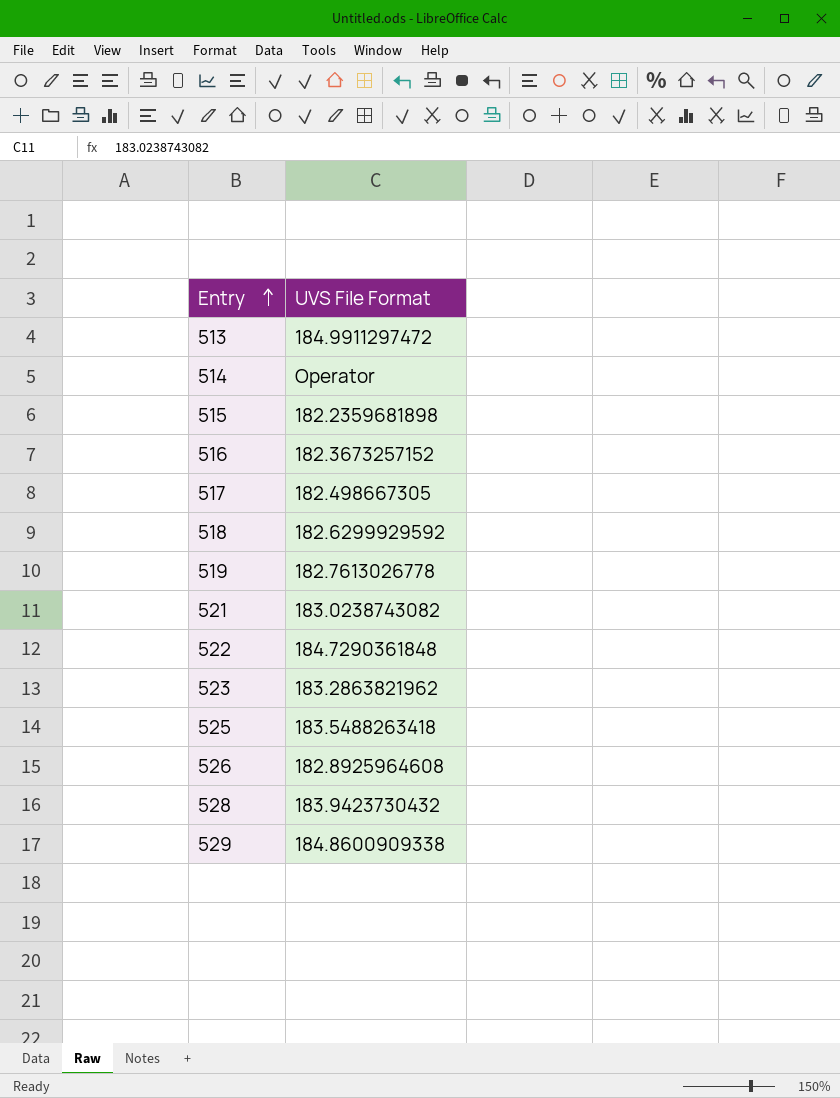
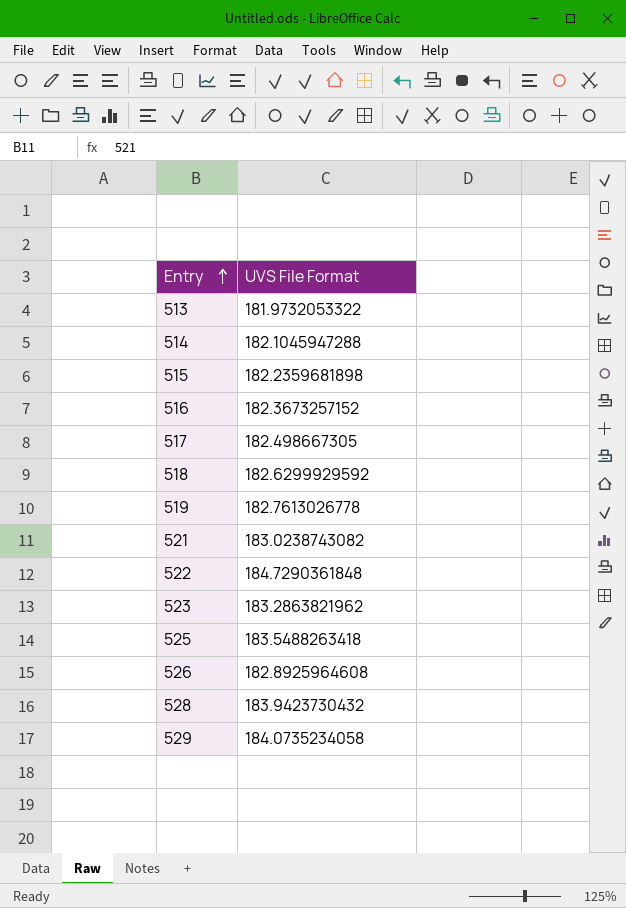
513 | UVS File Format: 184.9911297472 -> 181.9732053322
514 | UVS File Format: Operator -> 182.1045947288
529 | UVS File Format: 184.8600909338 -> 184.0735234058

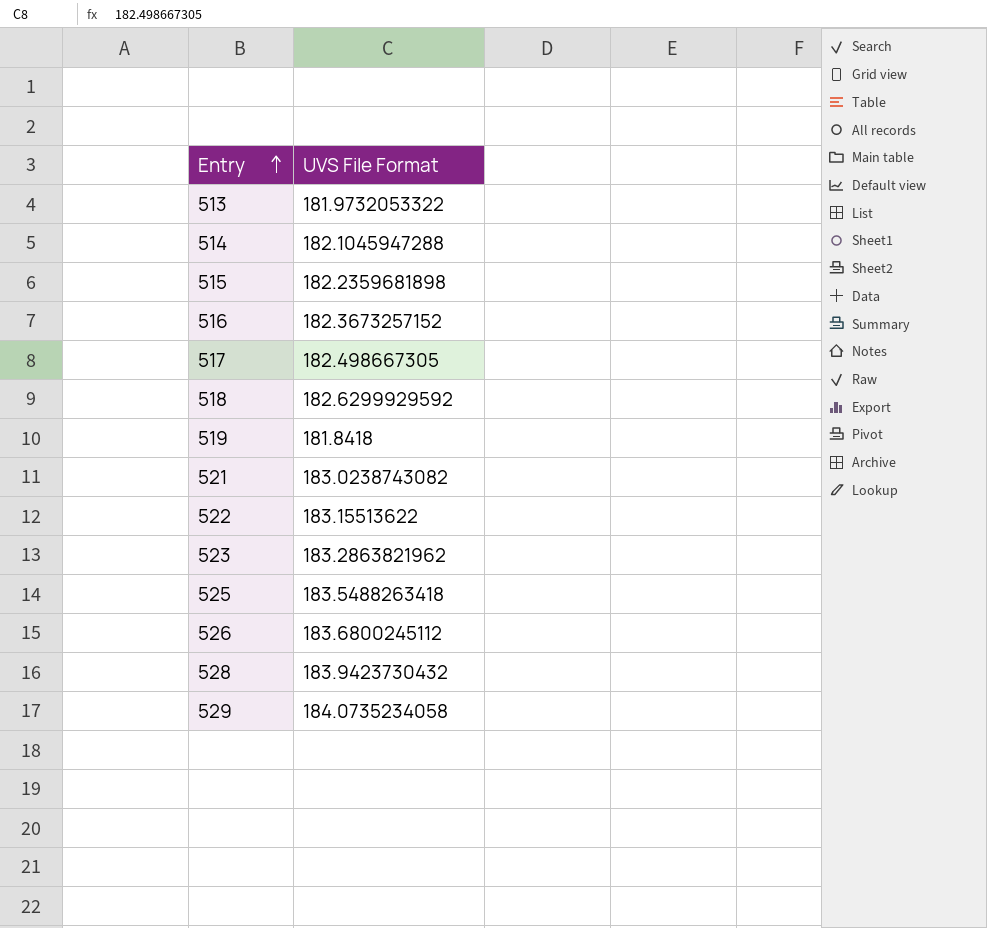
519 | UVS File Format: 182.7613026778 -> 181.8418
522 | UVS File Format: 184.7290361848 -> 183.15513622
526 | UVS File Format: 182.8925964608 -> 183.6800245112

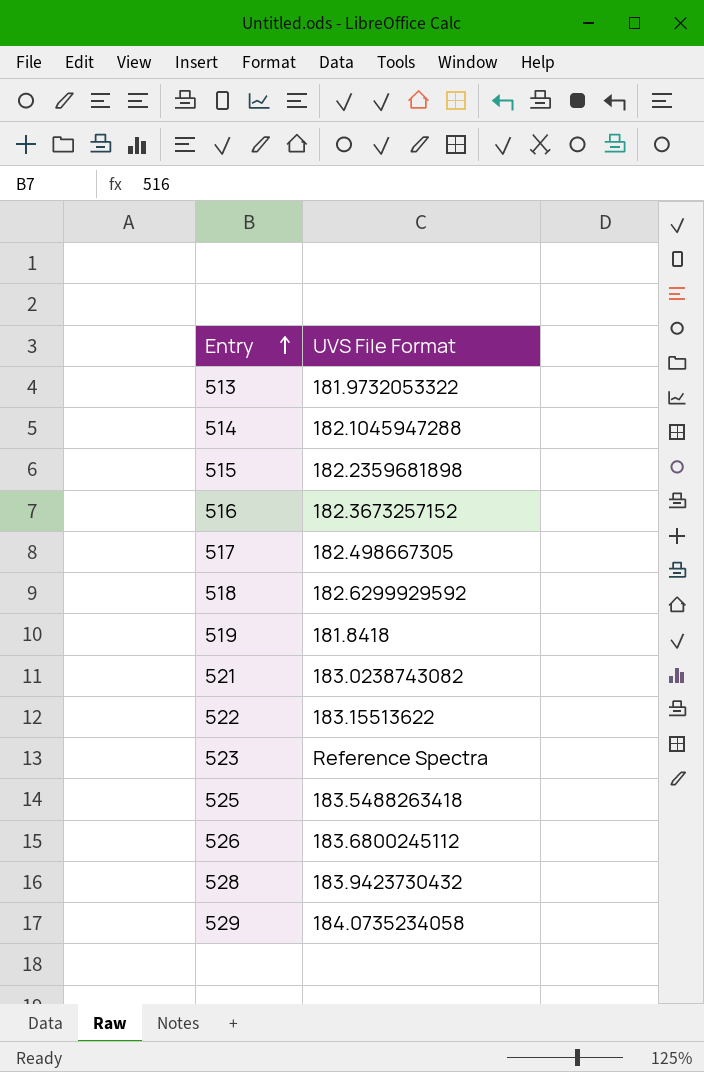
523 | UVS File Format: 183.2863821962 -> Reference Spectra

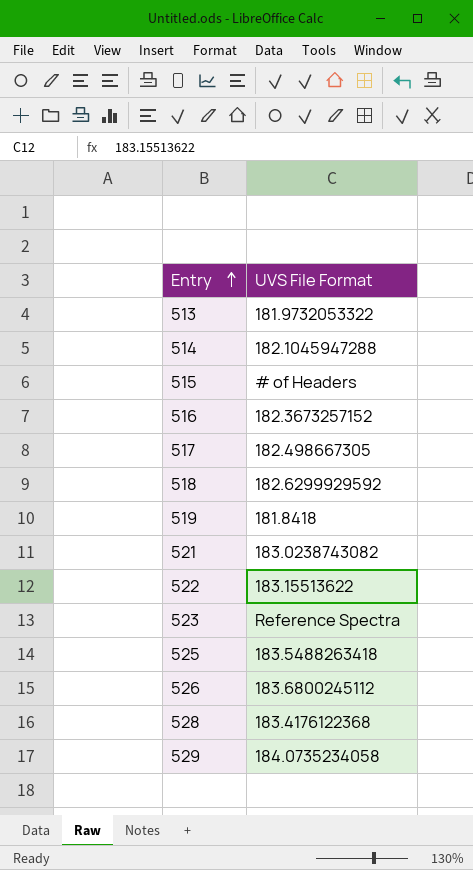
515 | UVS File Format: 182.2359681898 -> # of Headers
528 | UVS File Format: 183.9423730432 -> 183.4176122368

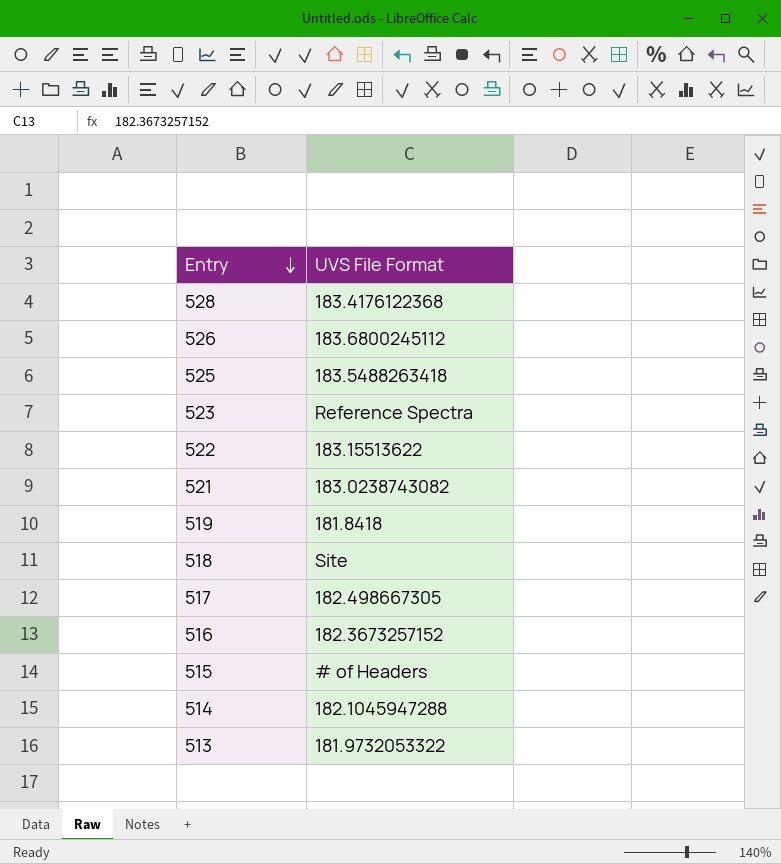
row order: Entry ascending -> Entry descending
row 529: 184.0735234058 -> none
518 | UVS File Format: 182.6299929592 -> Site

